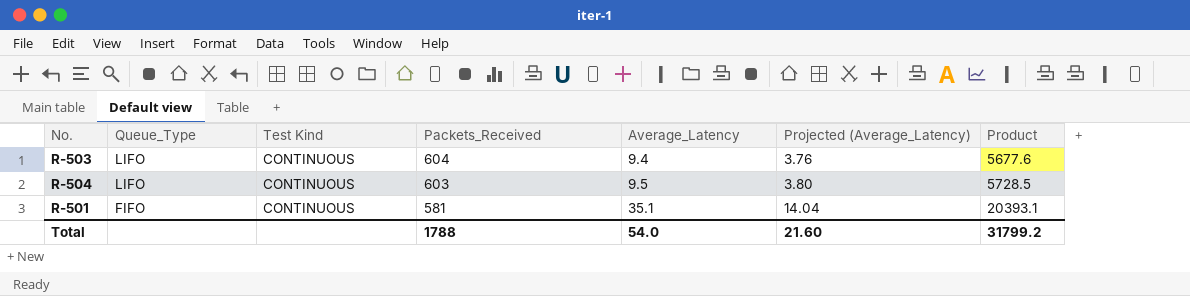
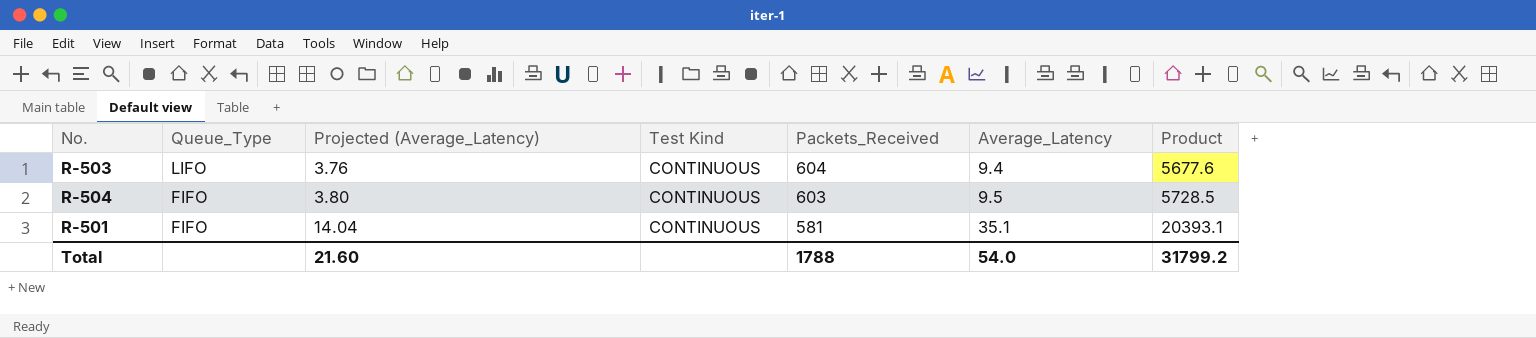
column Projected (Average_Latency) | position: 6 -> 3
R-504 | Queue_Type: LIFO -> FIFO

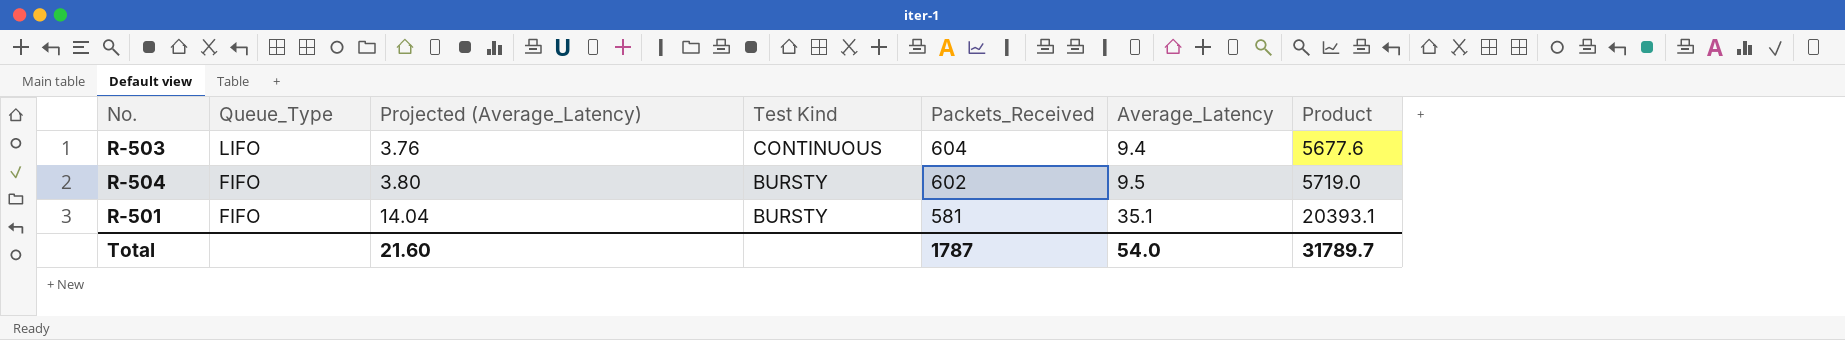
R-504 | Test Kind: CONTINUOUS -> BURSTY
R-504 | Packets_Received: 603 -> 602
R-504 | Product: 5728.5 -> 5719.0
R-501 | Test Kind: CONTINUOUS -> BURSTY
Total | Packets_Received: 1788 -> 1787
Total | Product: 31799.2 -> 31789.7

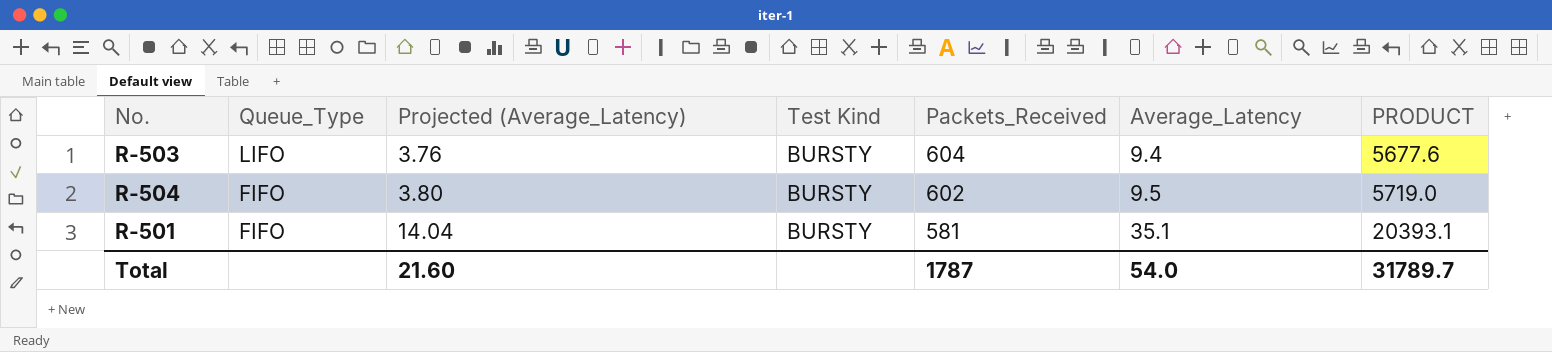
column name: Product -> PRODUCT
R-503 | Test Kind: CONTINUOUS -> BURSTY

